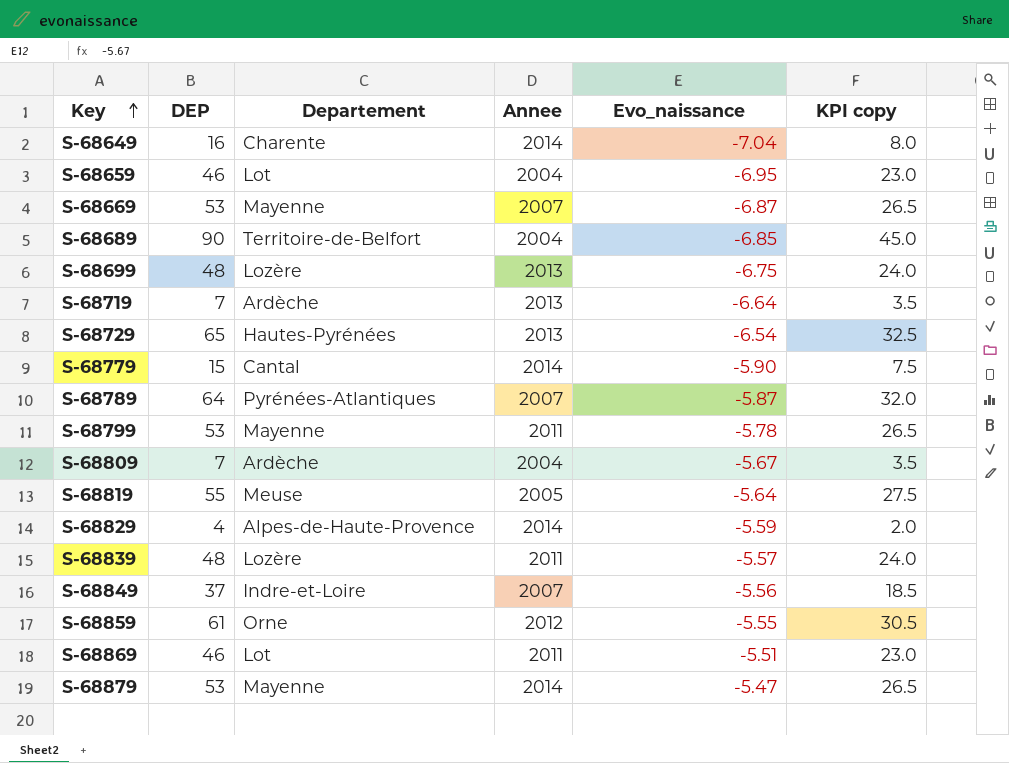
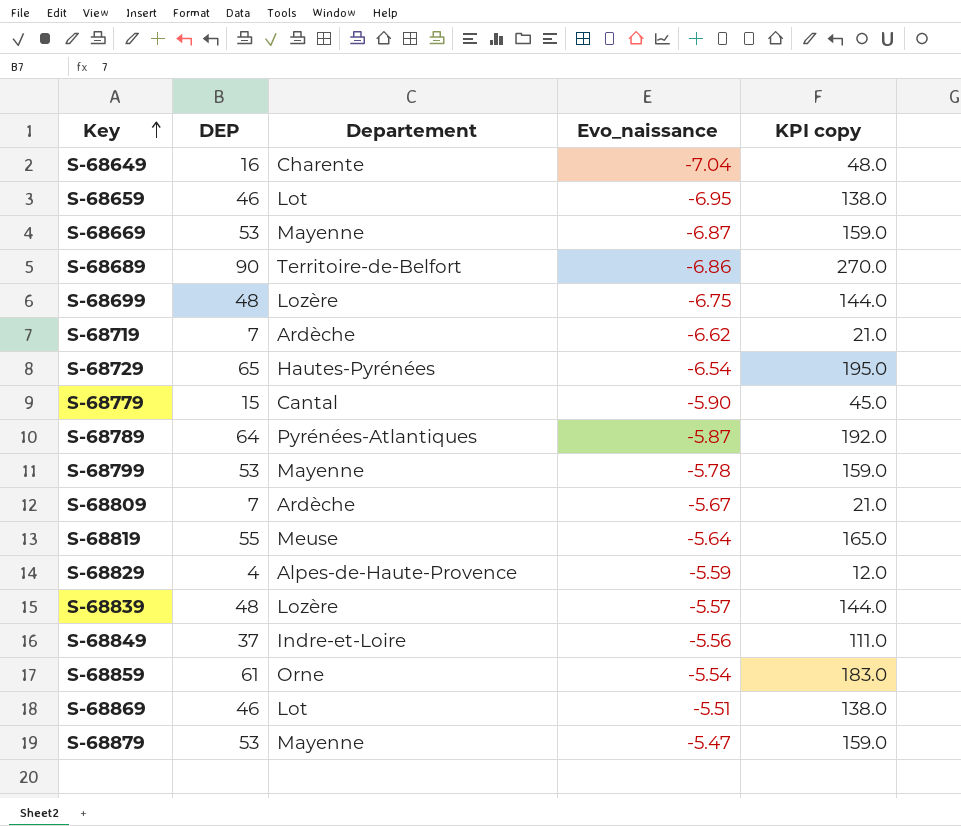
column Annee | position: 4 -> none
column KPI copy | formula: [DEP] * 0.5 -> [DEP] * 3
S-68689 | Evo_naissance: -6.85 -> -6.86
S-68719 | Evo_naissance: -6.64 -> -6.62
S-68859 | Evo_naissance: -5.55 -> -5.54

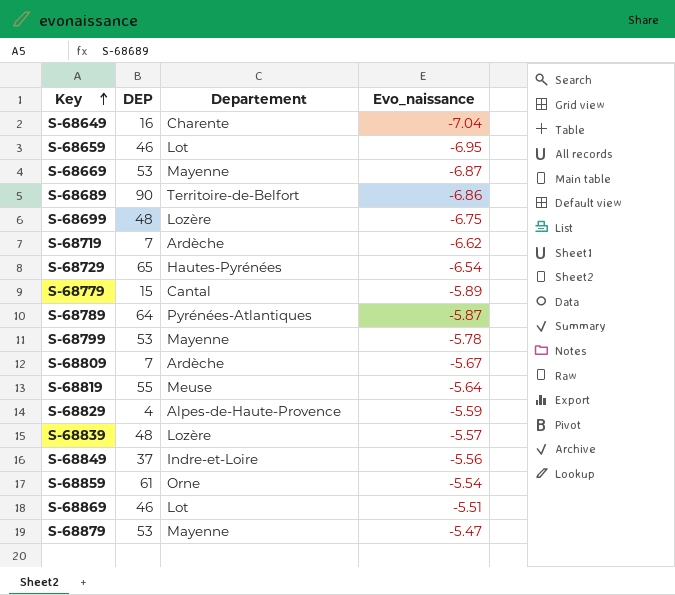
column KPI copy | formula: [DEP] * 3 -> none
S-68779 | Evo_naissance: -5.90 -> -5.89

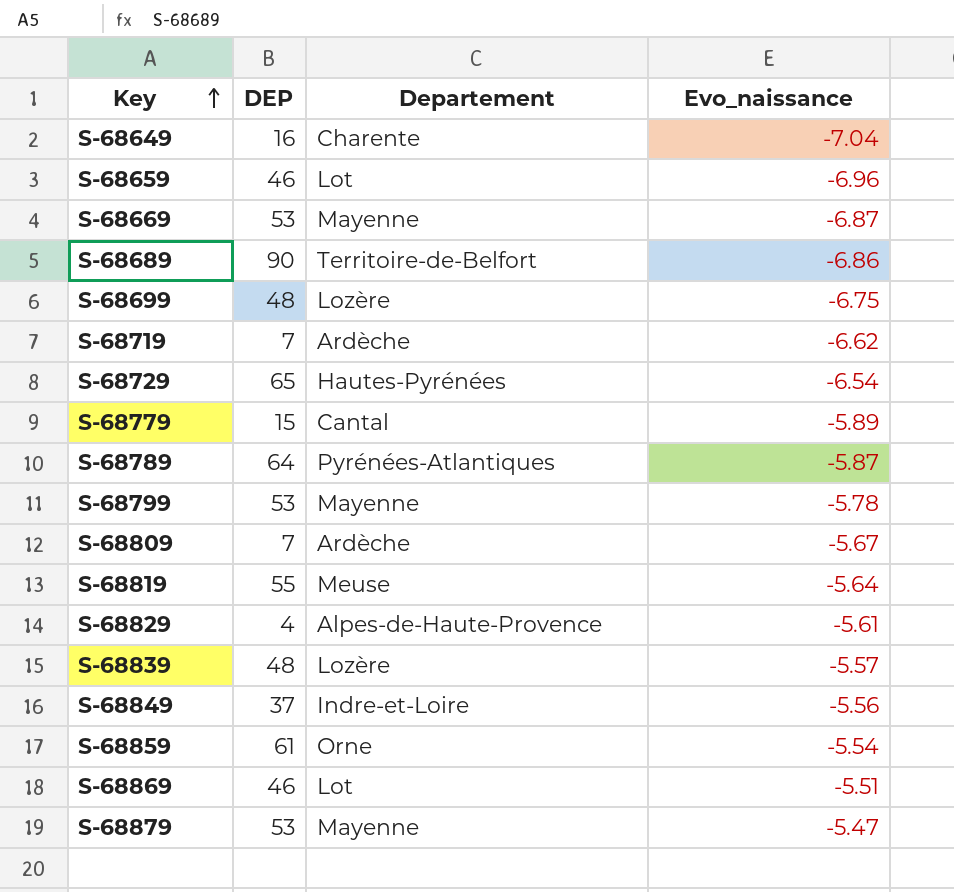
S-68659 | Evo_naissance: -6.95 -> -6.96
S-68829 | Evo_naissance: -5.59 -> -5.61

